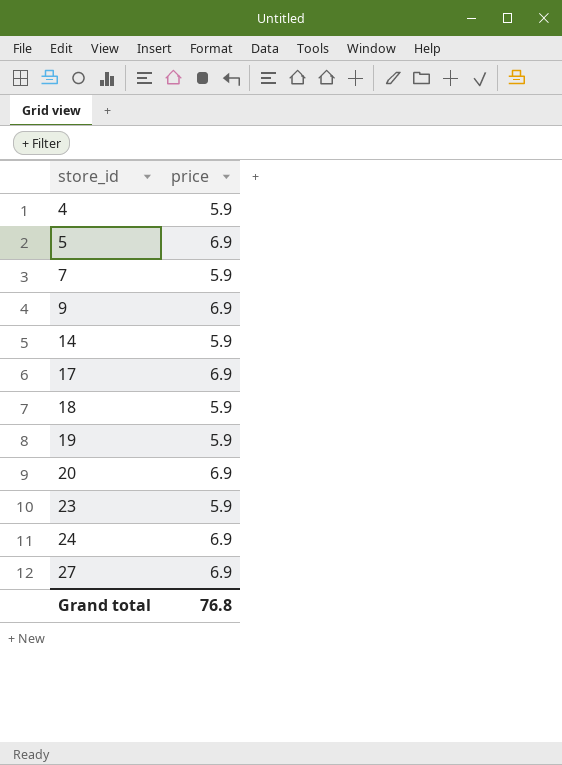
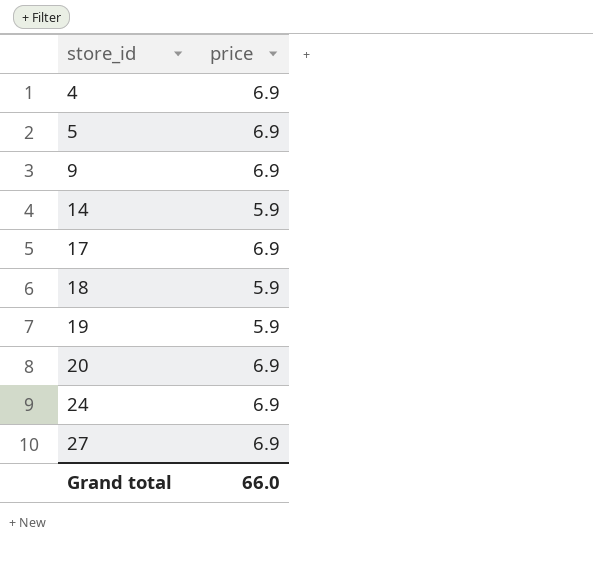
row 7: 5.9 -> none
row 23: 5.9 -> none
4 | price: 5.9 -> 6.9
Grand total | price: 76.8 -> 66.0

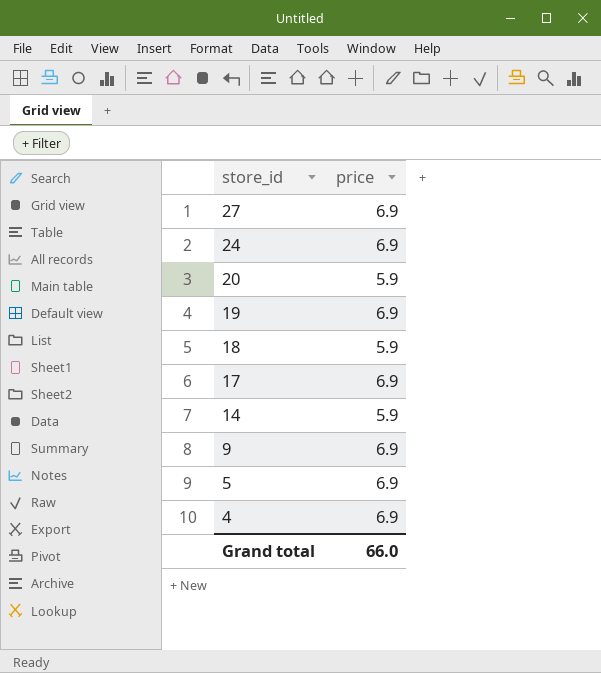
row order: store_id ascending -> store_id descending
20 | price: 6.9 -> 5.9
19 | price: 5.9 -> 6.9

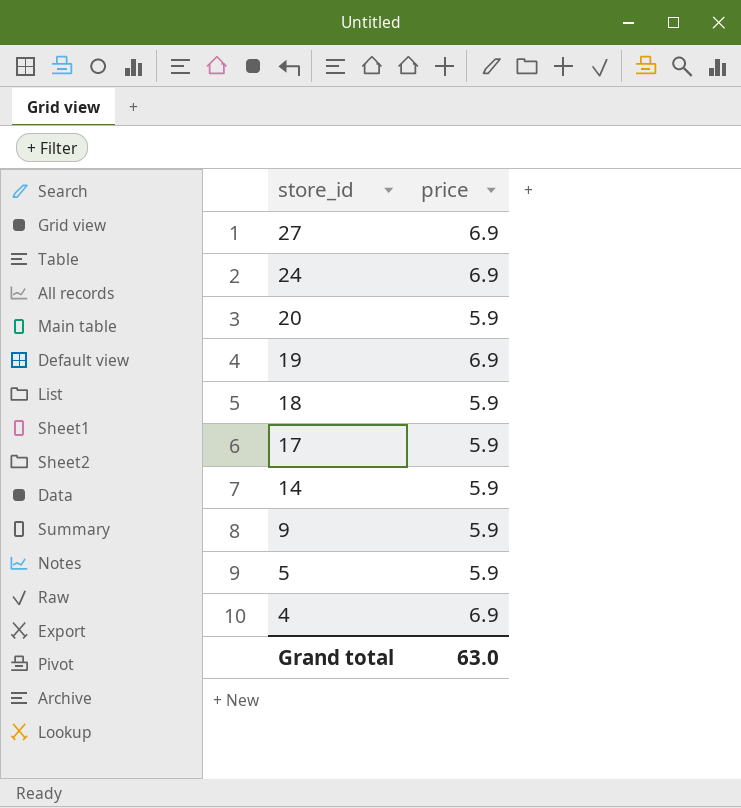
17 | price: 6.9 -> 5.9
9 | price: 6.9 -> 5.9
5 | price: 6.9 -> 5.9
Grand total | price: 66.0 -> 63.0

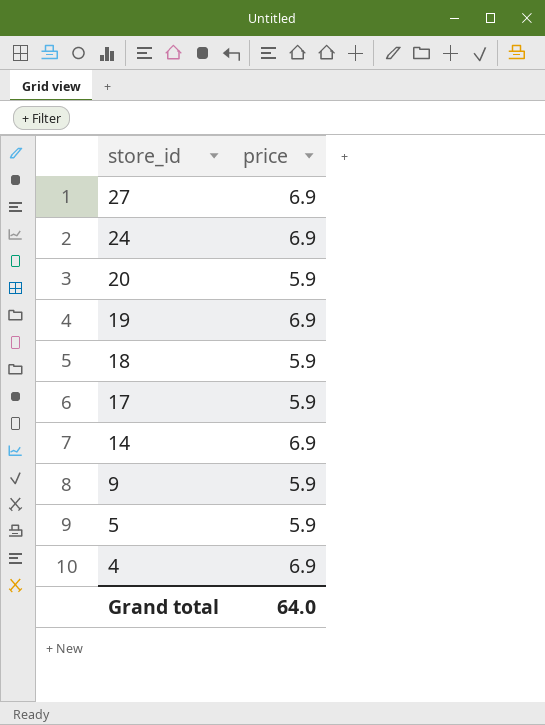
14 | price: 5.9 -> 6.9
Grand total | price: 63.0 -> 64.0

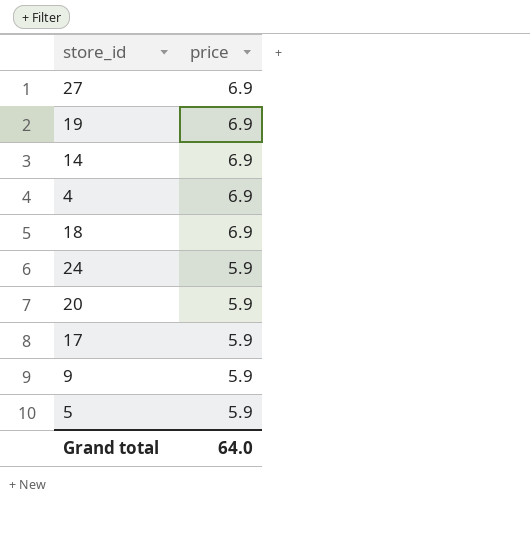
row order: store_id descending -> price descending
18 | price: 5.9 -> 6.9
24 | price: 6.9 -> 5.9

